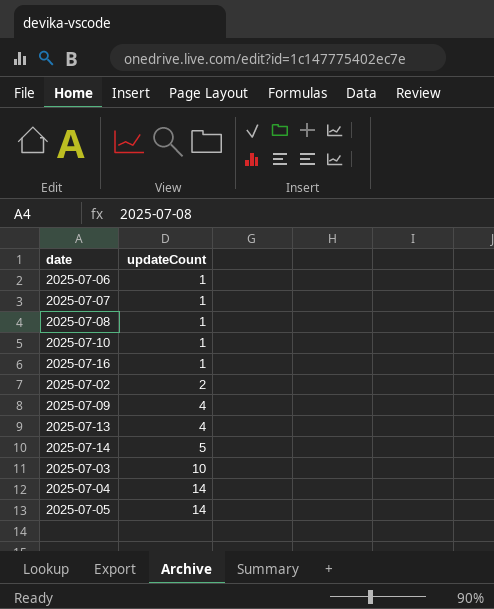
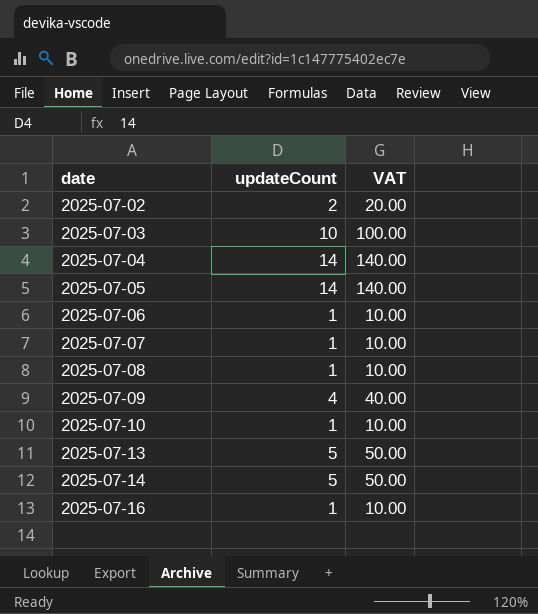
row order: updateCount ascending -> date ascending
column VAT | formula: none -> [updateCount] * 10
2025-07-13 | updateCount: 4 -> 5

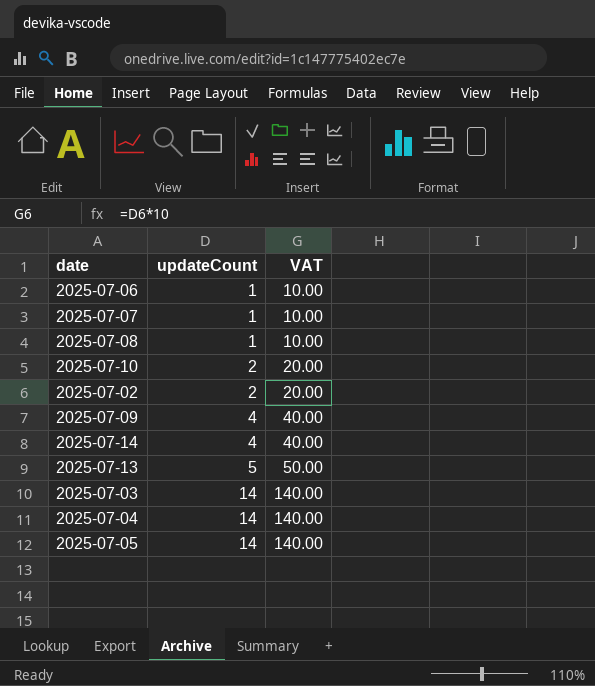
row order: date ascending -> updateCount ascending
row 2025-07-16: 1 | 10.00 -> none
2025-07-10 | updateCount: 1 -> 2
2025-07-10 | VAT: 10.00 -> 20.00
2025-07-14 | updateCount: 5 -> 4
2025-07-14 | VAT: 50.00 -> 40.00
2025-07-03 | updateCount: 10 -> 14
2025-07-03 | VAT: 100.00 -> 140.00

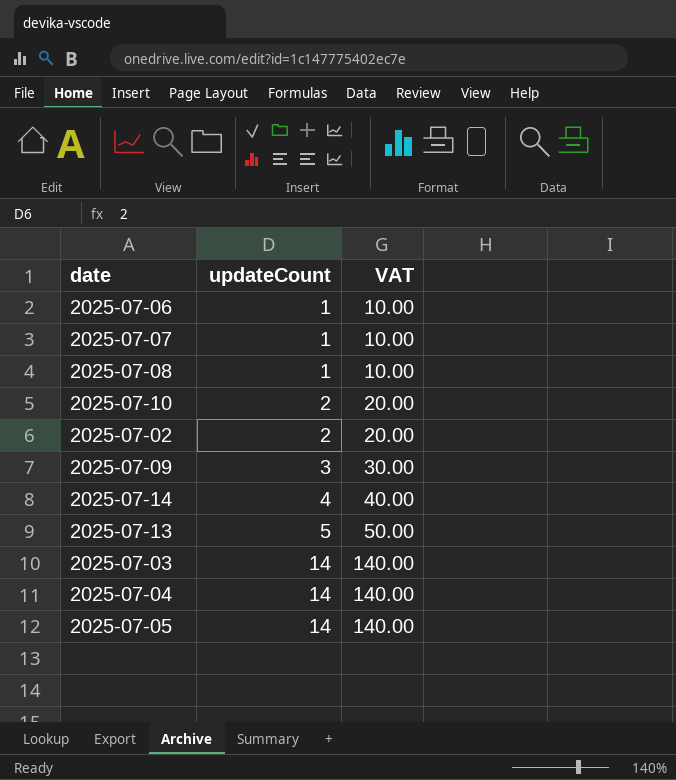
2025-07-09 | updateCount: 4 -> 3
2025-07-09 | VAT: 40.00 -> 30.00

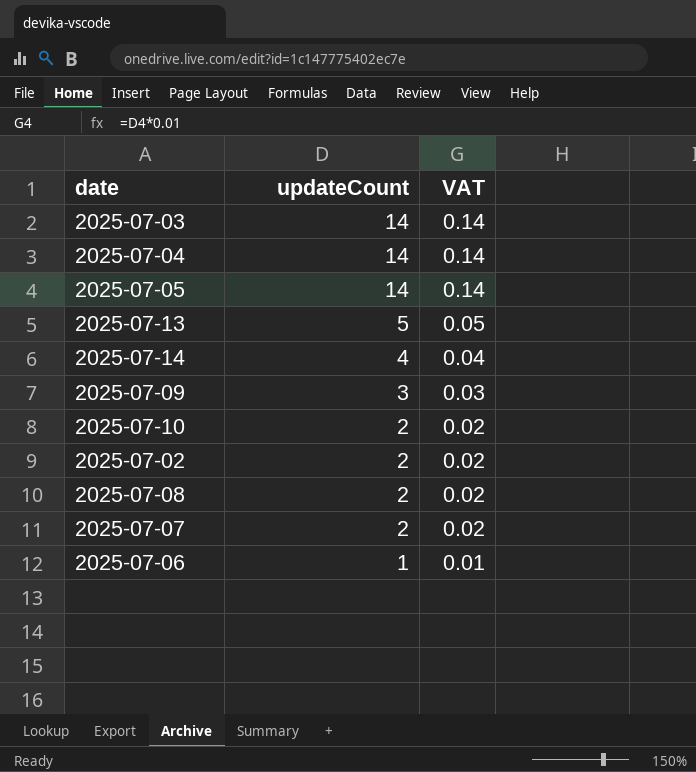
row order: updateCount ascending -> updateCount descending
column VAT | formula: [updateCount] * 10 -> [updateCount] * 0.01
2025-07-08 | updateCount: 1 -> 2
2025-07-07 | updateCount: 1 -> 2

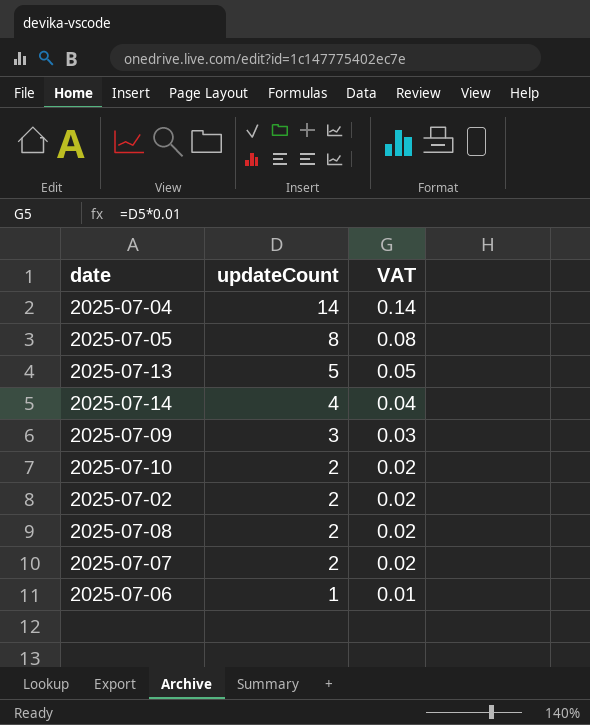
row 2025-07-03: 14 | 0.14 -> none
2025-07-05 | updateCount: 14 -> 8
2025-07-05 | VAT: 0.14 -> 0.08

